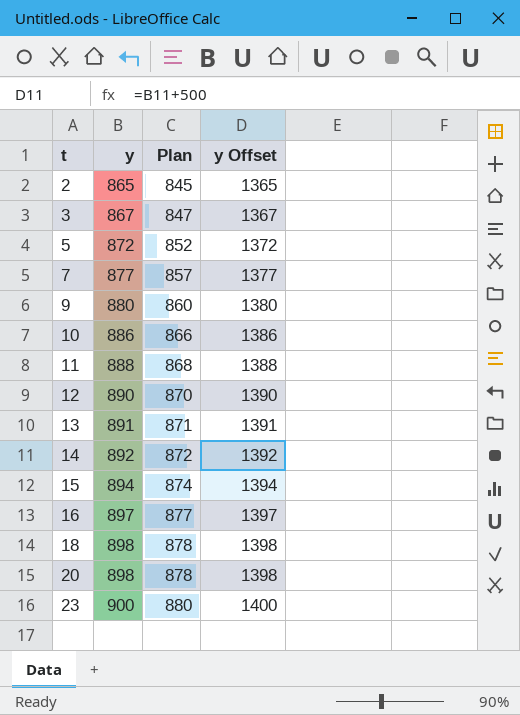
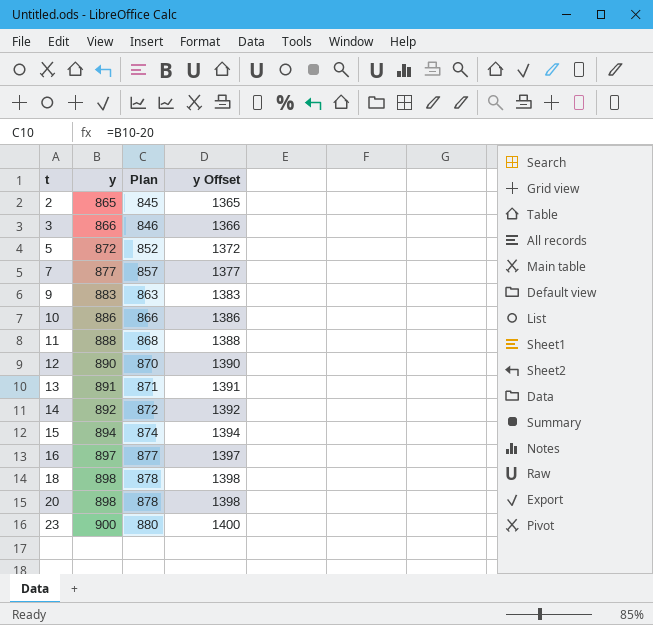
3 | y: 867 -> 866
3 | Plan: 847 -> 846
3 | y Offset: 1367 -> 1366
9 | y: 880 -> 883
9 | Plan: 860 -> 863
9 | y Offset: 1380 -> 1383

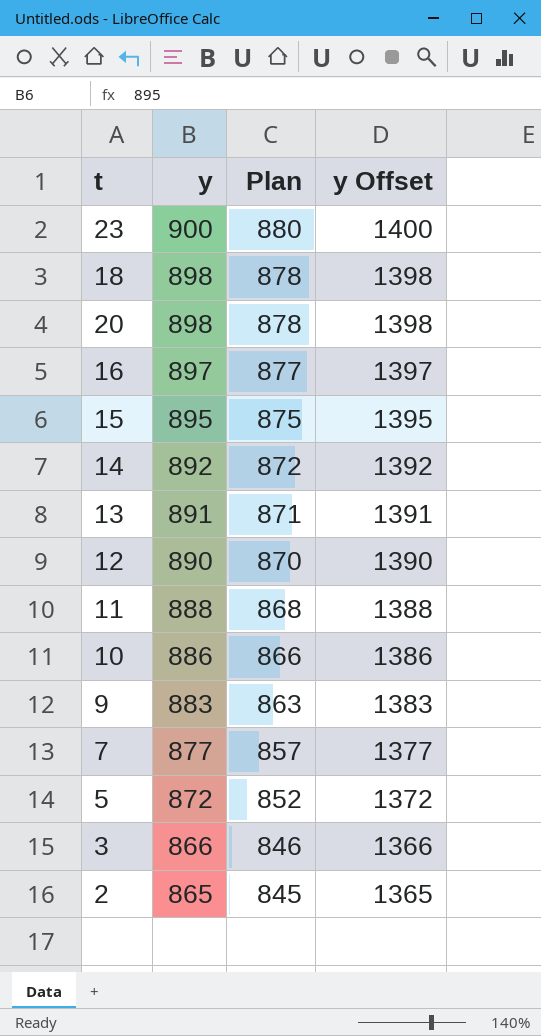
row order: t ascending -> y descending
15 | y: 894 -> 895
15 | Plan: 874 -> 875
15 | y Offset: 1394 -> 1395

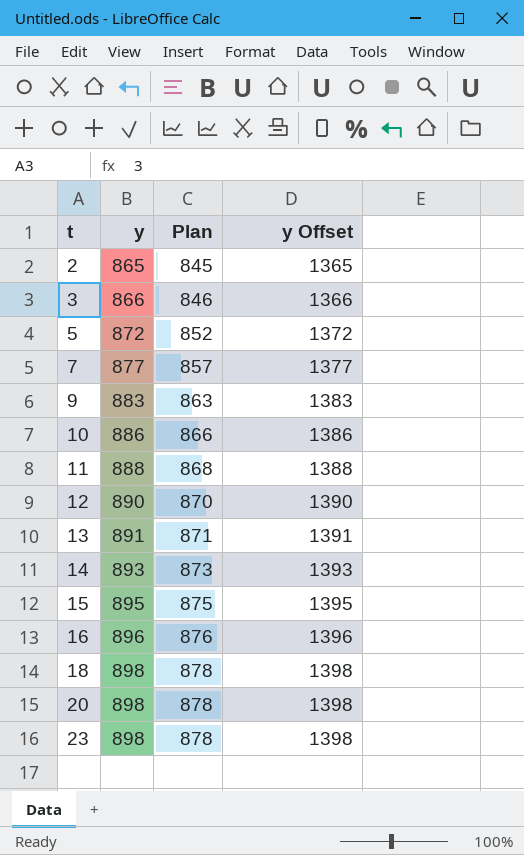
row order: y descending -> t ascending
14 | y: 892 -> 893
14 | Plan: 872 -> 873
14 | y Offset: 1392 -> 1393
16 | y: 897 -> 896
16 | Plan: 877 -> 876
16 | y Offset: 1397 -> 1396
23 | y: 900 -> 898
23 | Plan: 880 -> 878
23 | y Offset: 1400 -> 1398

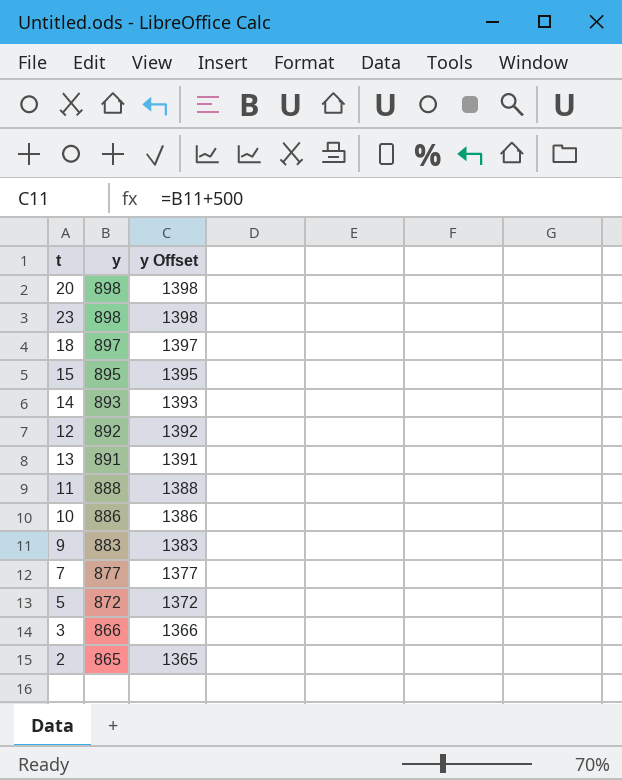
row order: t ascending -> y descending
column Plan | formula: [y] - 20 -> none
row 16: 896 | 876 | 1396 -> none
18 | y: 898 -> 897
18 | y Offset: 1398 -> 1397
12 | y: 890 -> 892
12 | y Offset: 1390 -> 1392

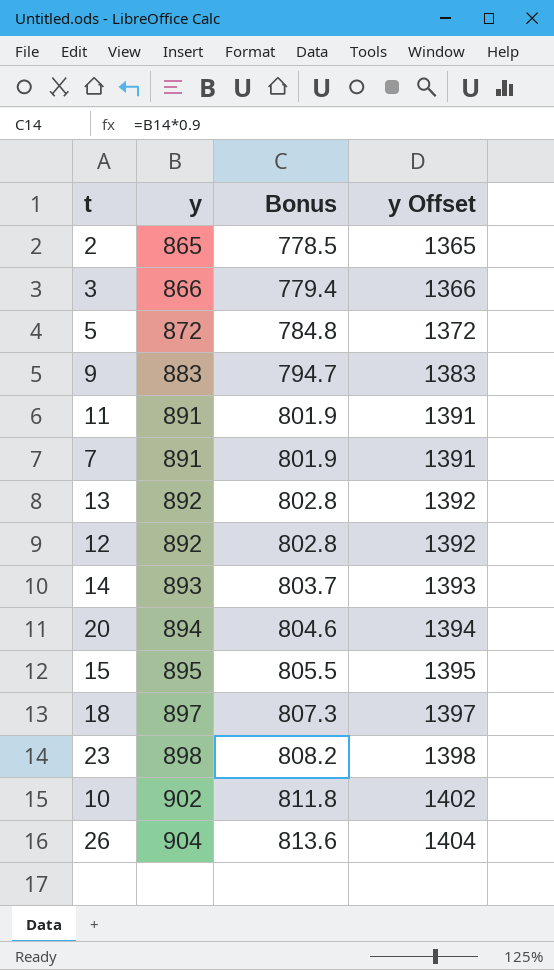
row order: y descending -> y ascending
column Bonus | formula: none -> [y] * 0.9
11 | y: 888 -> 891
11 | y Offset: 1388 -> 1391
7 | y: 877 -> 891
7 | y Offset: 1377 -> 1391
13 | y: 891 -> 892
13 | y Offset: 1391 -> 1392
20 | y: 898 -> 894
20 | y Offset: 1398 -> 1394
10 | y: 886 -> 902
10 | y Offset: 1386 -> 1402
row 26: none -> 904 | 813.6 | 1404

